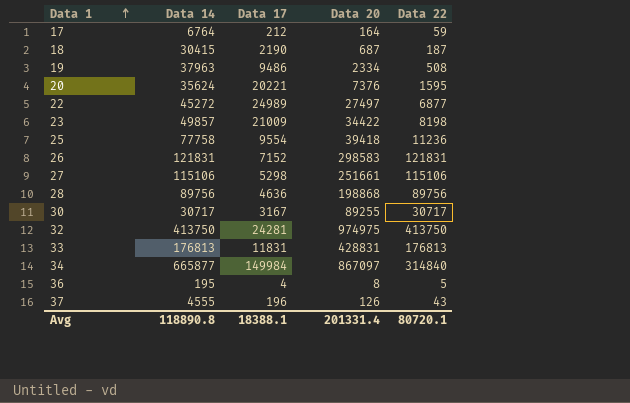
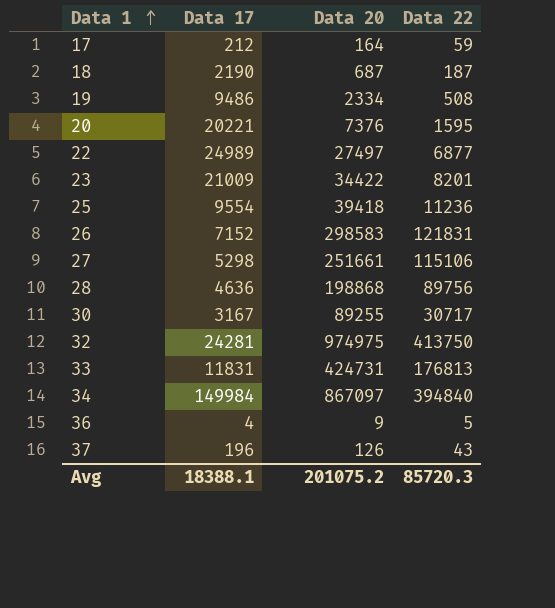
column Data 14 | position: 2 -> none
23 | Data 22: 8198 -> 8201
33 | Data 20: 428831 -> 424731
34 | Data 22: 314840 -> 394840
36 | Data 20: 8 -> 9
Avg | Data 20: 201331.4 -> 201075.2
Avg | Data 22: 80720.1 -> 85720.3

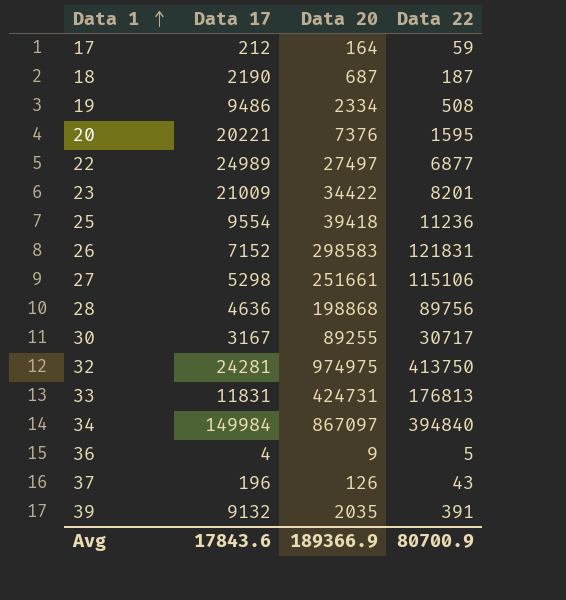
row 39: none -> 9132 | 2035 | 391
Avg | Data 17: 18388.1 -> 17843.6
Avg | Data 20: 201075.2 -> 189366.9
Avg | Data 22: 85720.3 -> 80700.9

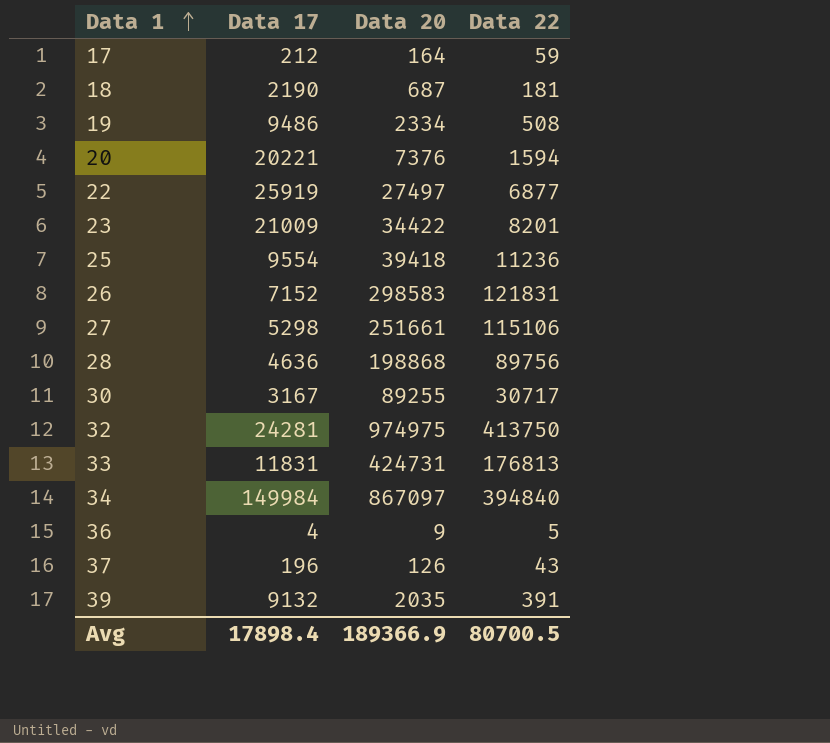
18 | Data 22: 187 -> 181
20 | Data 22: 1595 -> 1594
22 | Data 17: 24989 -> 25919
Avg | Data 17: 17843.6 -> 17898.4
Avg | Data 22: 80700.9 -> 80700.5

